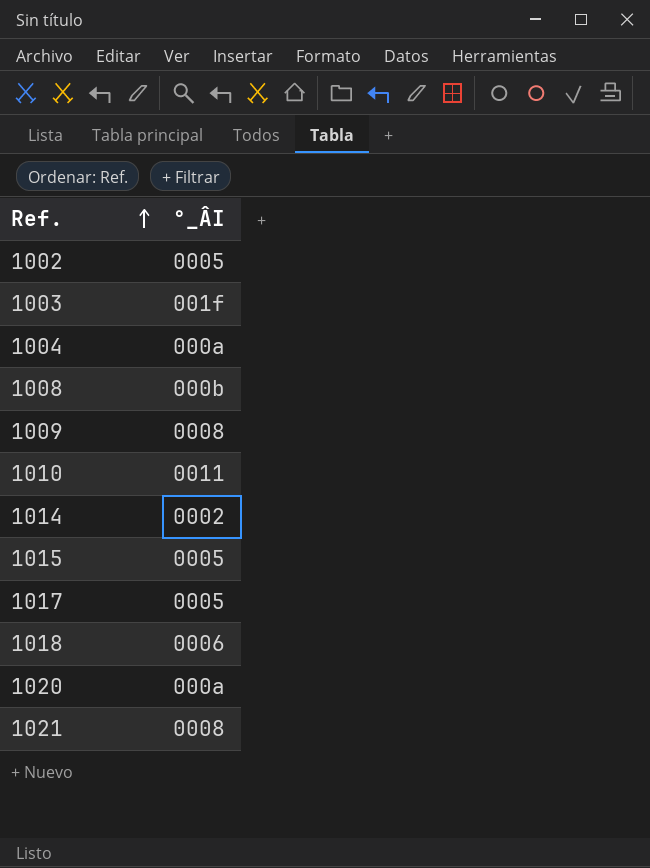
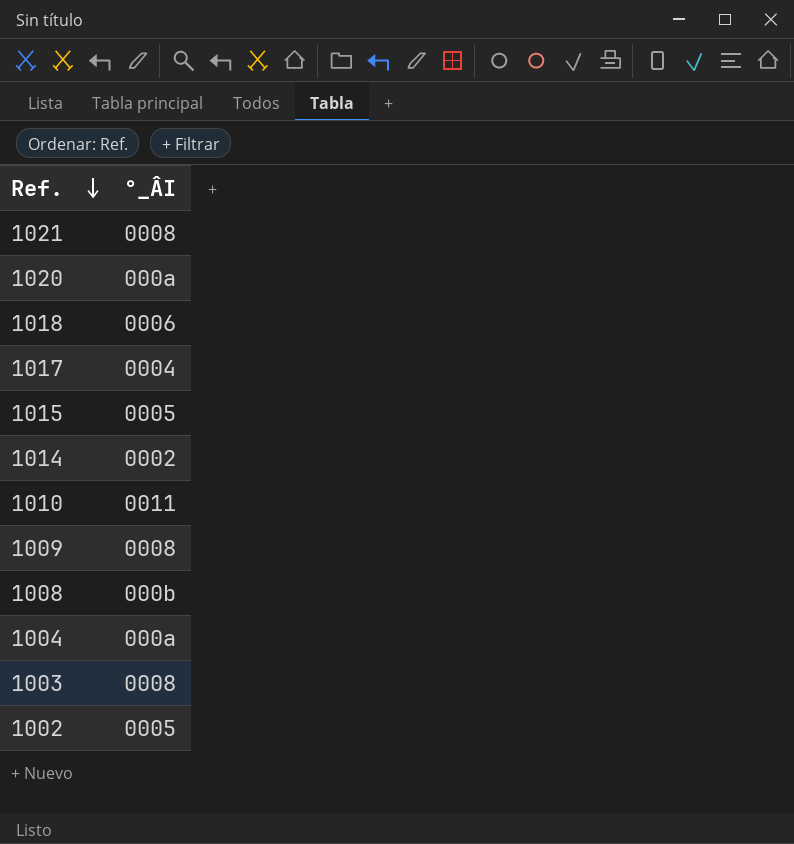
row order: Ref. ascending -> Ref. descending
1017 | °_ÂI: 0005 -> 0004
1003 | °_ÂI: 001f -> 0008

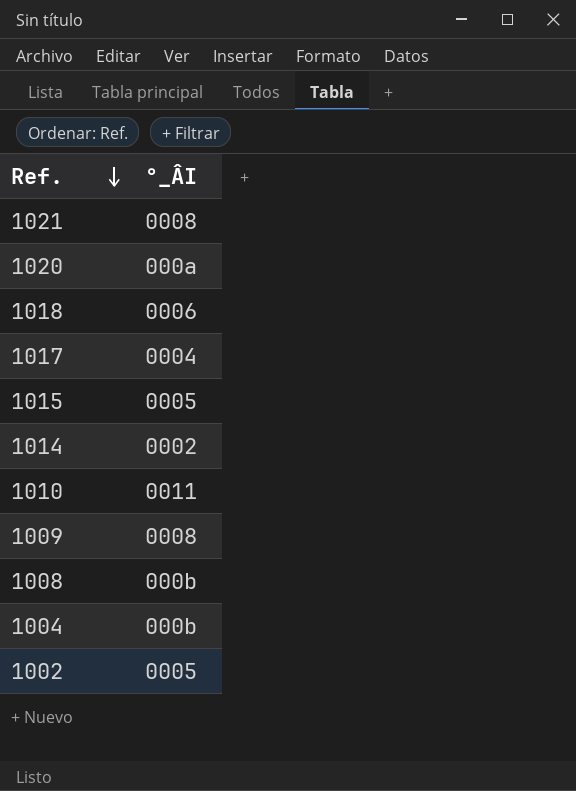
row 1003: 0008 -> none
1004 | °_ÂI: 000a -> 000b

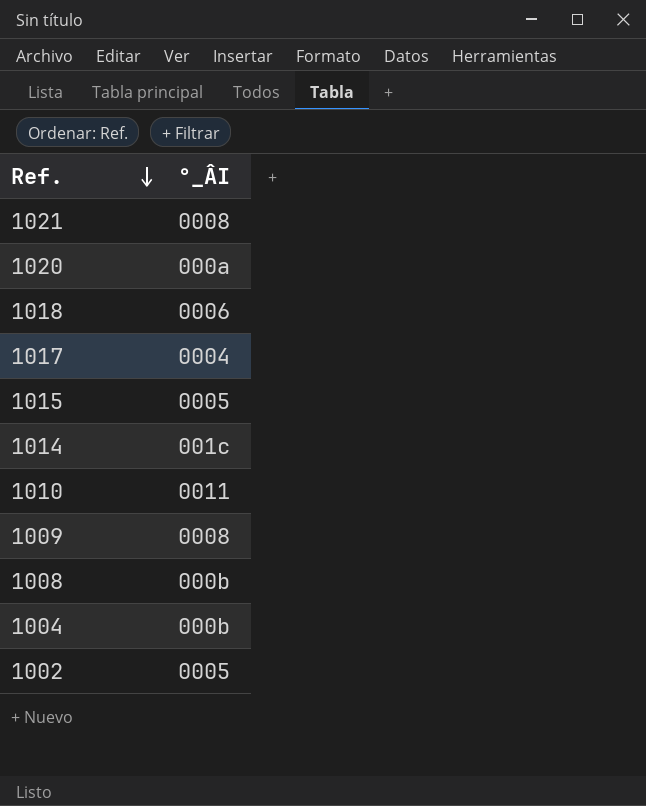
1014 | °_ÂI: 0002 -> 001c

